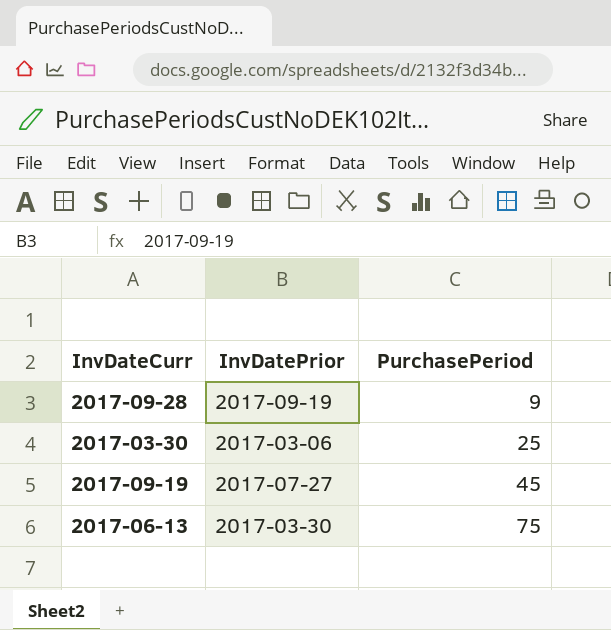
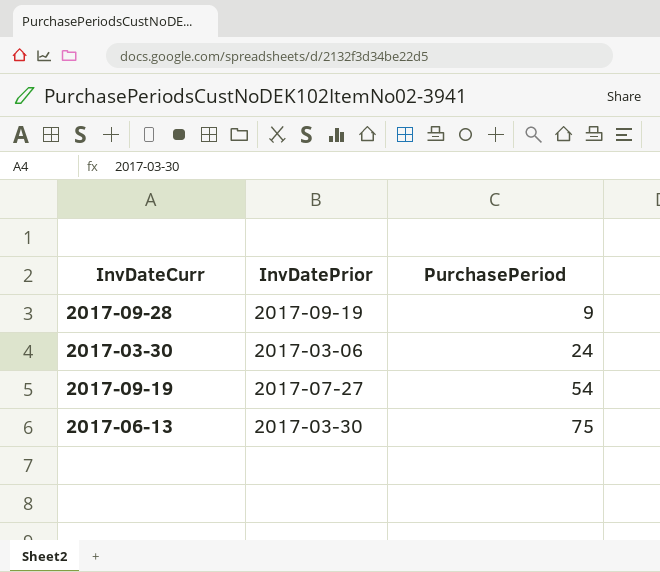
2017-03-30 | PurchasePeriod: 25 -> 24
2017-09-19 | PurchasePeriod: 45 -> 54

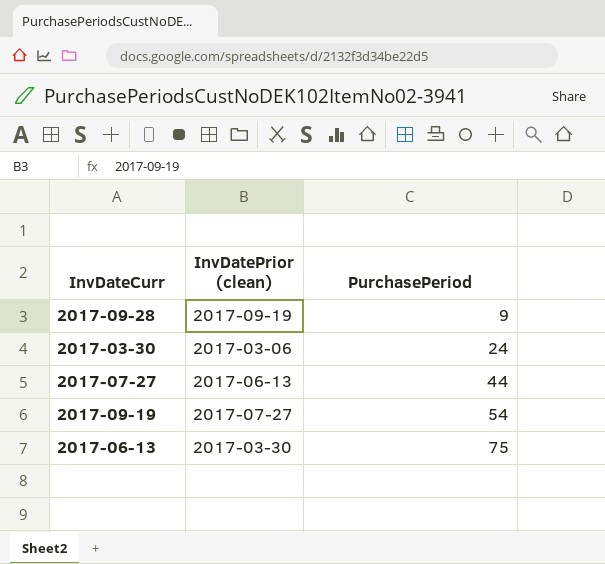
column name: InvDatePrior -> InvDatePrior (clean)
row 2017-07-27: none -> 2017-06-13 | 44

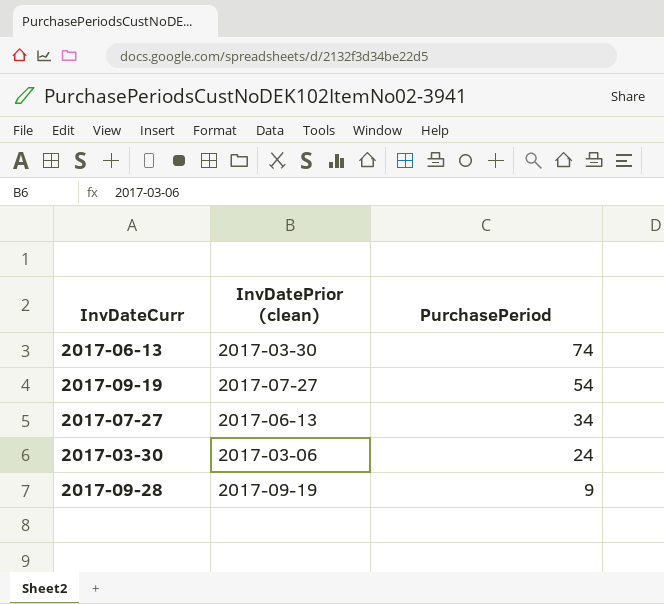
row order: PurchasePeriod ascending -> PurchasePeriod descending
2017-06-13 | PurchasePeriod: 75 -> 74
2017-07-27 | PurchasePeriod: 44 -> 34

